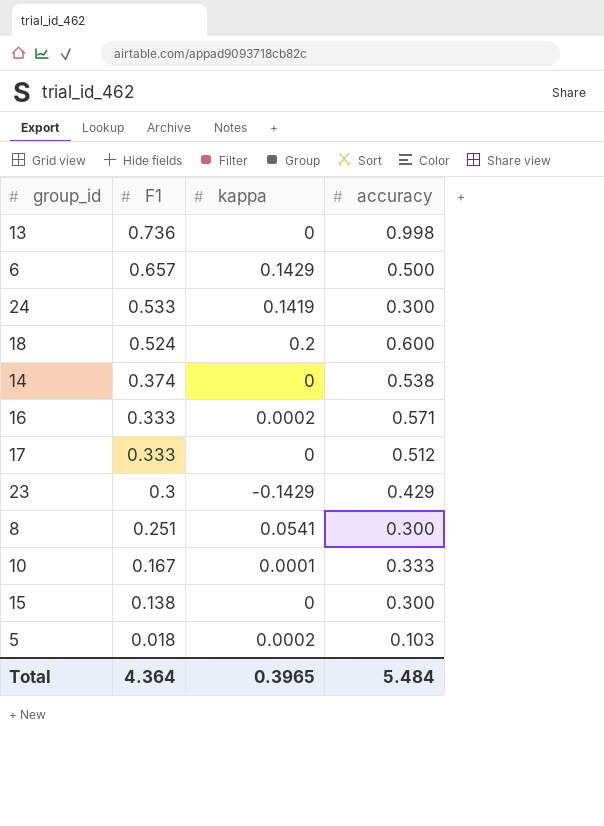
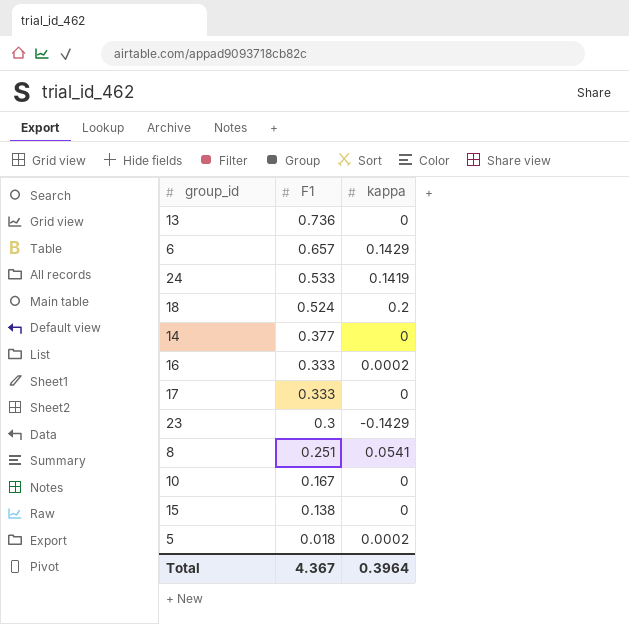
column accuracy | position: 4 -> none
14 | F1: 0.374 -> 0.377
10 | kappa: 0.0001 -> 0
Total | F1: 4.364 -> 4.367
Total | kappa: 0.3965 -> 0.3964

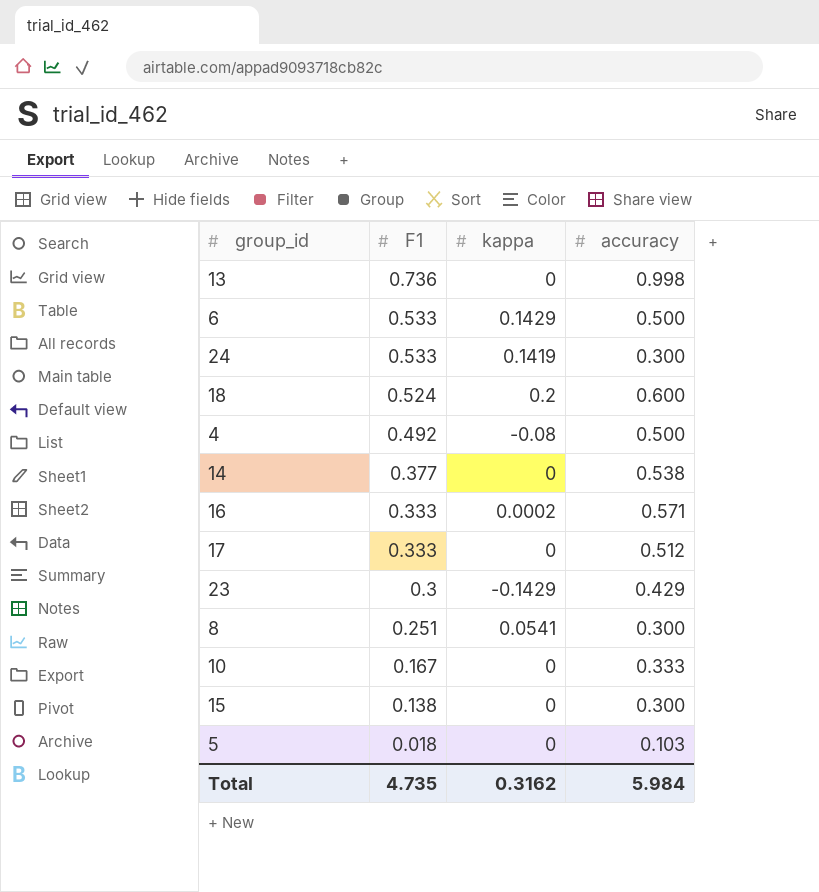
column accuracy | position: none -> 4
6 | F1: 0.657 -> 0.533
row 4: none -> 0.492 | -0.08 | 0.500
5 | kappa: 0.0002 -> 0
Total | F1: 4.367 -> 4.735
Total | kappa: 0.3964 -> 0.3162

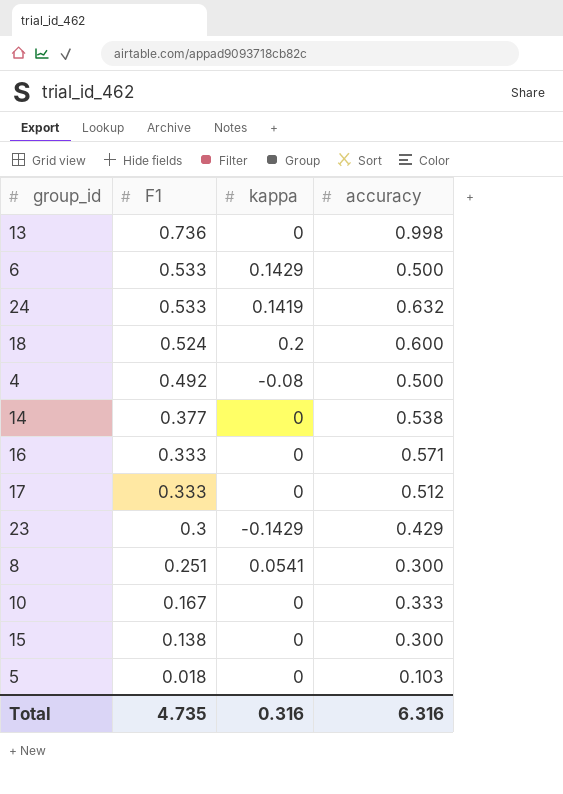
24 | accuracy: 0.300 -> 0.632
16 | kappa: 0.0002 -> 0
Total | kappa: 0.3162 -> 0.316
Total | accuracy: 5.984 -> 6.316

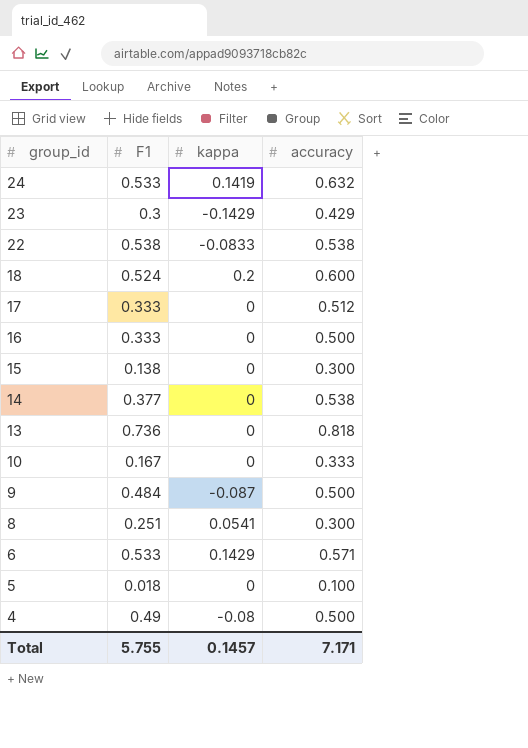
row order: F1 descending -> group_id descending
row 22: none -> 0.538 | -0.0833 | 0.538
16 | accuracy: 0.571 -> 0.500
13 | accuracy: 0.998 -> 0.818
row 9: none -> 0.484 | -0.087 | 0.500
6 | accuracy: 0.500 -> 0.571
5 | accuracy: 0.103 -> 0.100
4 | F1: 0.492 -> 0.49
Total | F1: 4.735 -> 5.755
Total | kappa: 0.316 -> 0.1457
Total | accuracy: 6.316 -> 7.171

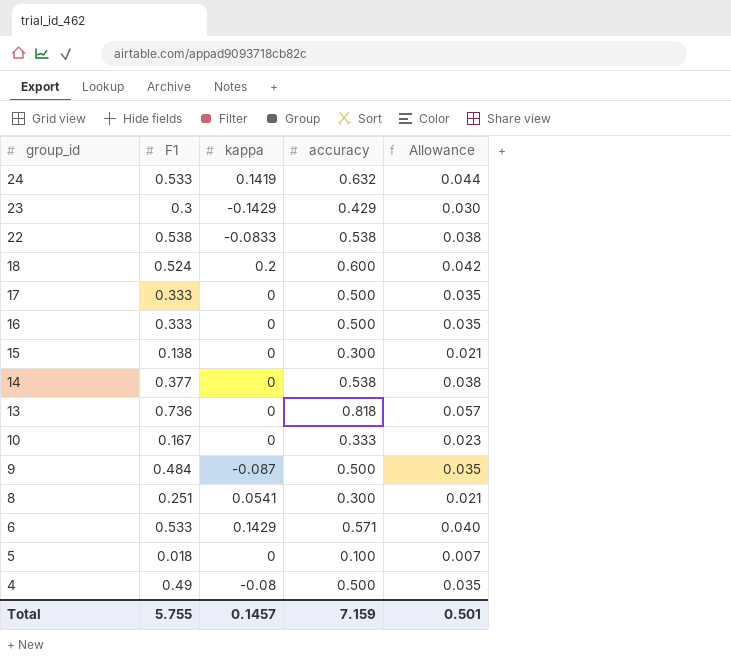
column Allowance | formula: none -> [accuracy] * 0.07
17 | accuracy: 0.512 -> 0.500
Total | accuracy: 7.171 -> 7.159

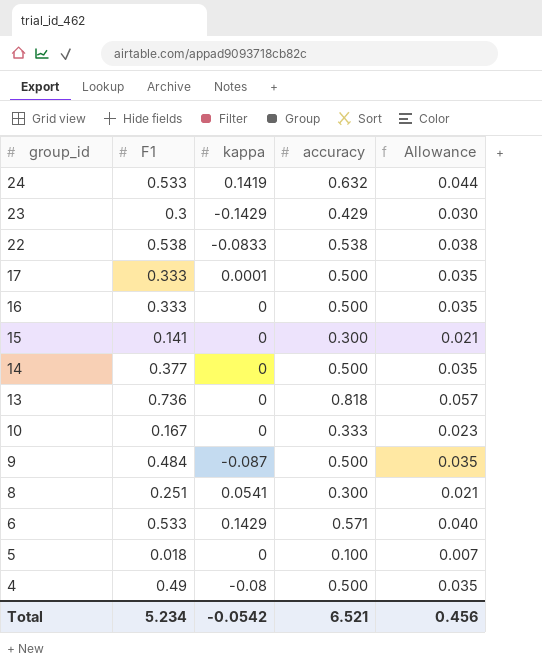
row 18: 0.524 | 0.2 | 0.600 | 0.042 -> none
17 | kappa: 0 -> 0.0001
15 | F1: 0.138 -> 0.141
14 | accuracy: 0.538 -> 0.500
14 | Allowance: 0.038 -> 0.035
Total | F1: 5.755 -> 5.234
Total | kappa: 0.1457 -> -0.0542
Total | accuracy: 7.159 -> 6.521
Total | Allowance: 0.501 -> 0.456

